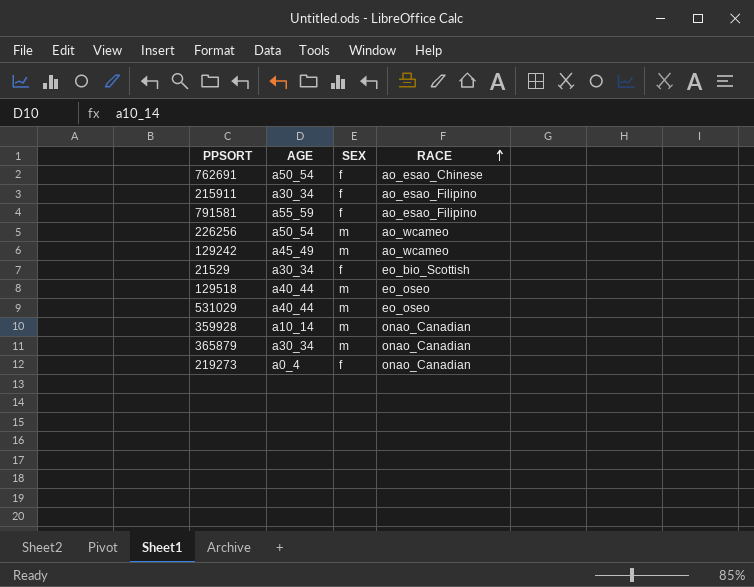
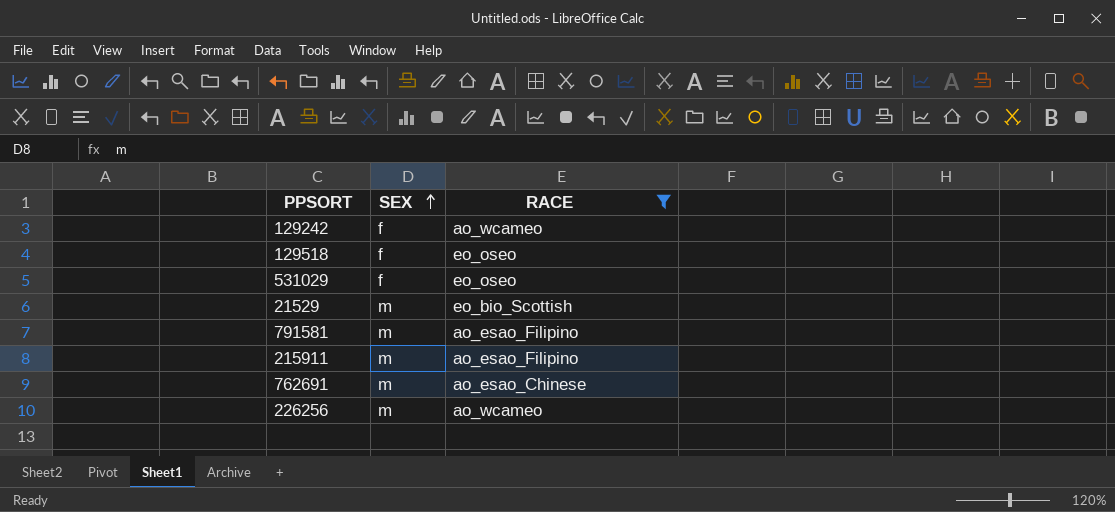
filter: none -> RACE != onao_Canadian
row order: RACE ascending -> SEX ascending
column AGE | position: 2 -> none
129242 | SEX: m -> f
129518 | SEX: m -> f
531029 | SEX: m -> f
21529 | SEX: f -> m
791581 | SEX: f -> m
215911 | SEX: f -> m
762691 | SEX: f -> m

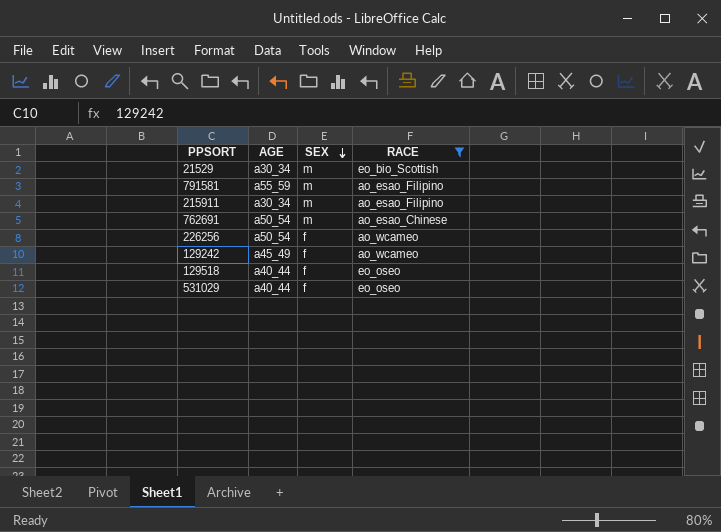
row order: SEX ascending -> SEX descending
column AGE | position: none -> 2
226256 | SEX: m -> f

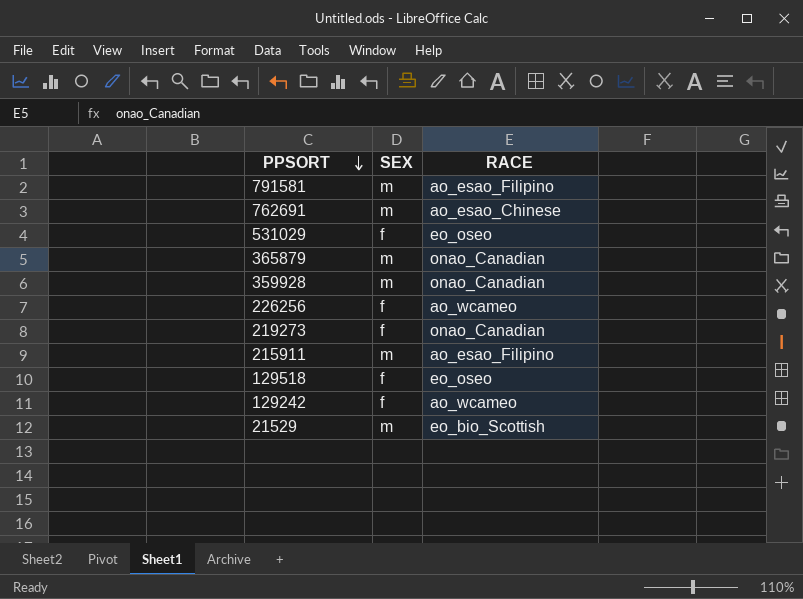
filter: RACE != onao_Canadian -> none
row order: SEX descending -> PPSORT descending
column AGE | position: 2 -> none

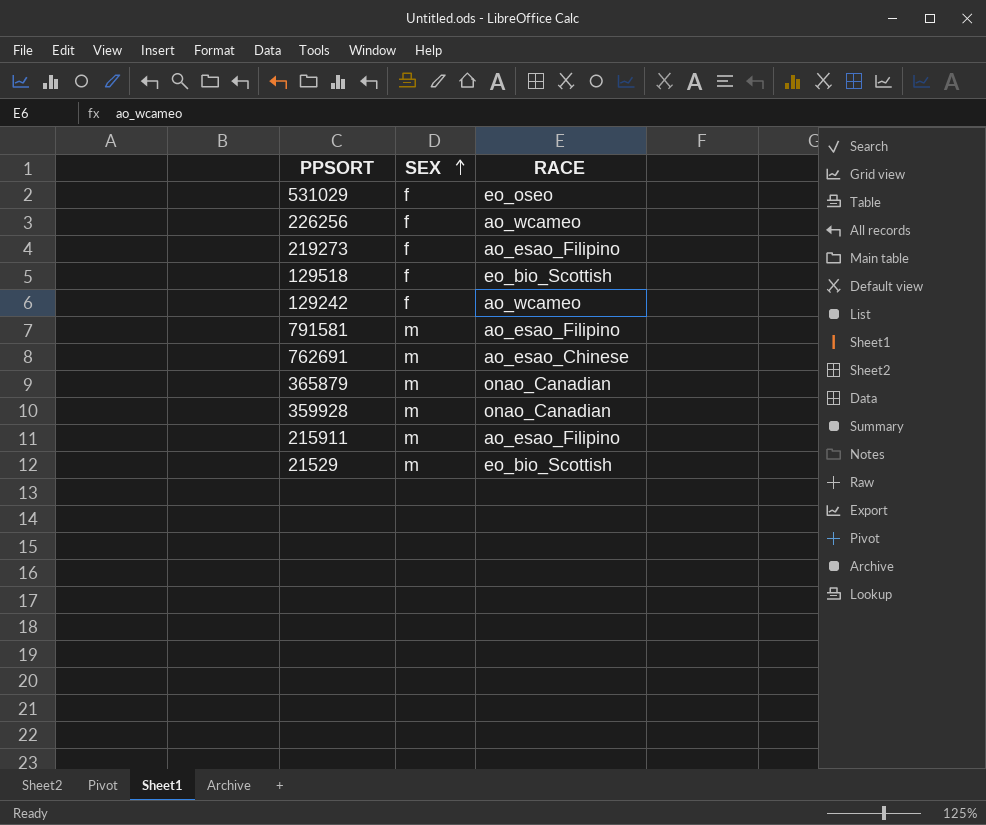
row order: PPSORT descending -> SEX ascending
219273 | RACE: onao_Canadian -> ao_esao_Filipino
129518 | RACE: eo_oseo -> eo_bio_Scottish

